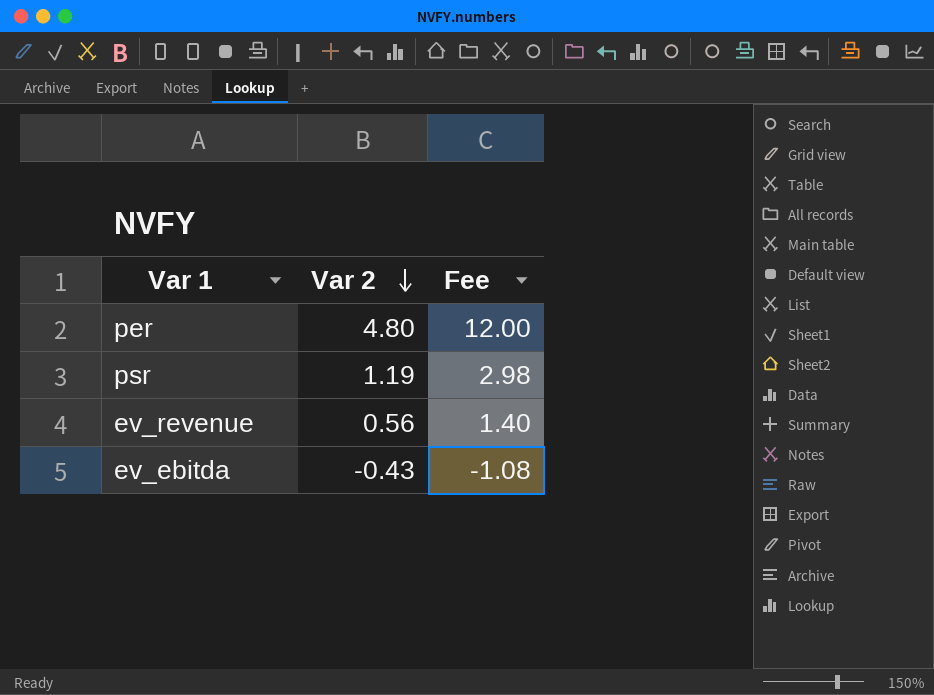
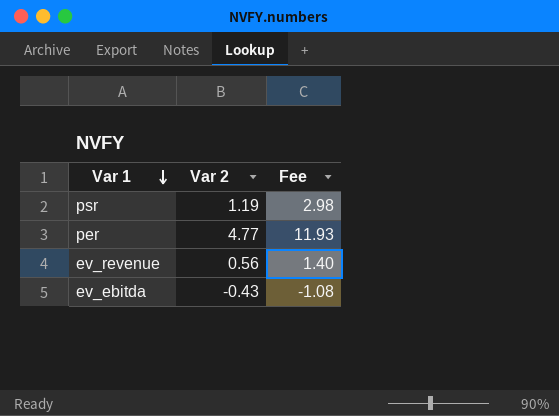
row order: Var 2 descending -> Var 1 descending
per | Var 2: 4.80 -> 4.77
per | Fee: 12.00 -> 11.93

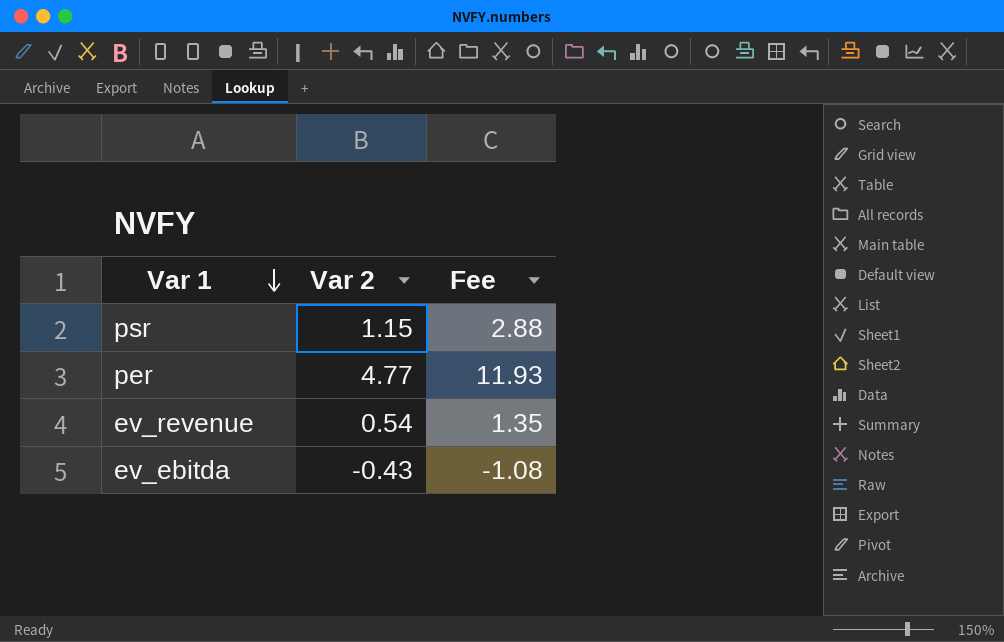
psr | Var 2: 1.19 -> 1.15
psr | Fee: 2.98 -> 2.88
ev_revenue | Var 2: 0.56 -> 0.54
ev_revenue | Fee: 1.40 -> 1.35

